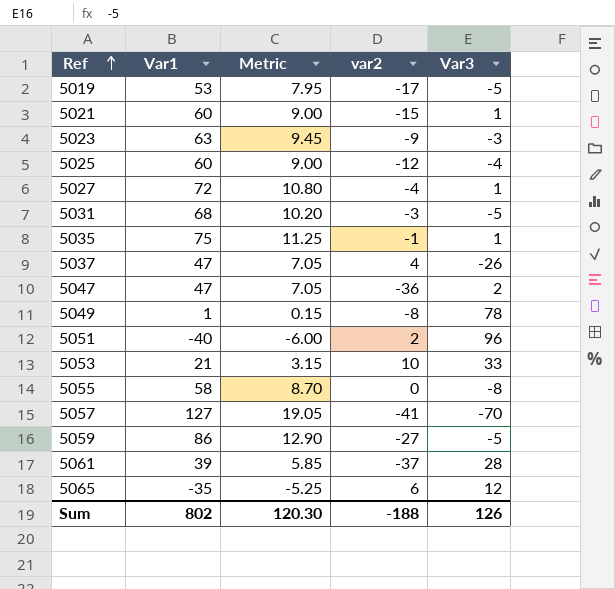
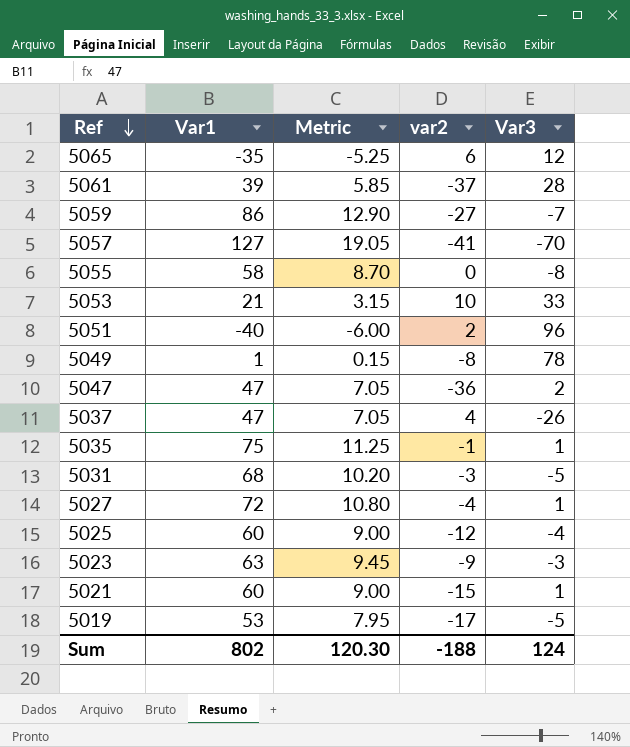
row order: Ref ascending -> Ref descending
5059 | Var3: -5 -> -7
Sum | Var3: 126 -> 124

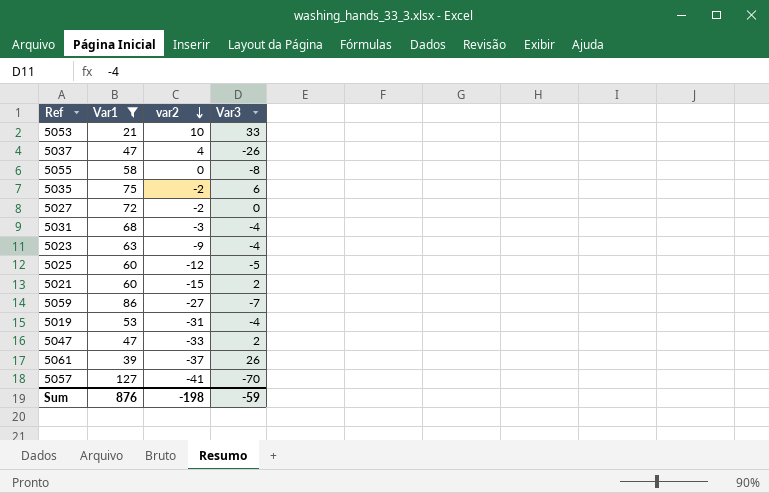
filter: none -> Var1 >= 21
row order: Ref descending -> var2 descending
column Metric | formula: [Var1] * 0.15 -> none
5035 | var2: -1 -> -2
5035 | Var3: 1 -> 6
5027 | var2: -4 -> -2
5027 | Var3: 1 -> 0
5031 | Var3: -5 -> -4
5023 | Var3: -3 -> -4
5025 | Var3: -4 -> -5
5021 | Var3: 1 -> 2
5019 | var2: -17 -> -31
5019 | Var3: -5 -> -4
5047 | var2: -36 -> -33
5061 | Var3: 28 -> 26
Sum | Var1: 802 -> 876
Sum | var2: -188 -> -198
Sum | Var3: 124 -> -59

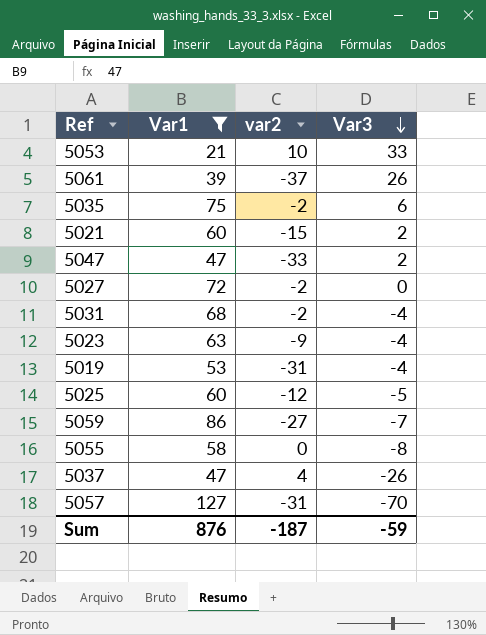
row order: var2 descending -> Var3 descending
5031 | var2: -3 -> -2
5057 | var2: -41 -> -31
Sum | var2: -198 -> -187

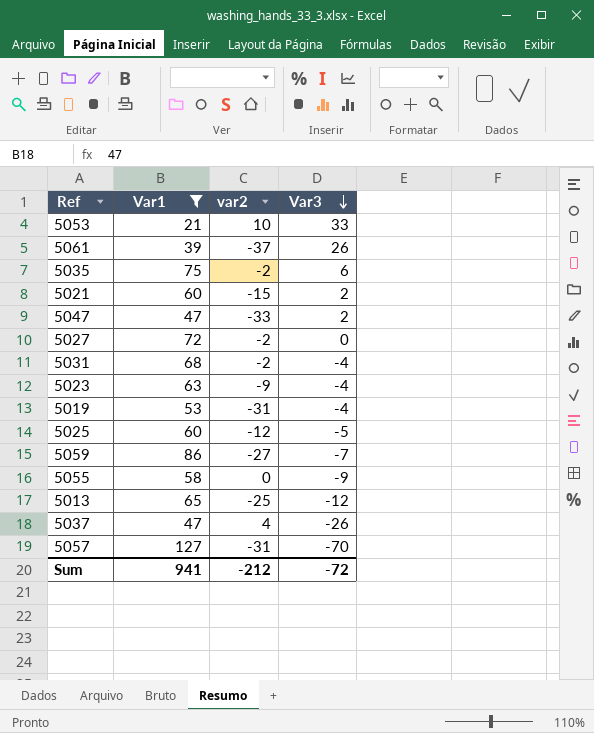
5055 | Var3: -8 -> -9
row 5013: none -> 65 | -25 | -12
Sum | Var1: 876 -> 941
Sum | var2: -187 -> -212
Sum | Var3: -59 -> -72

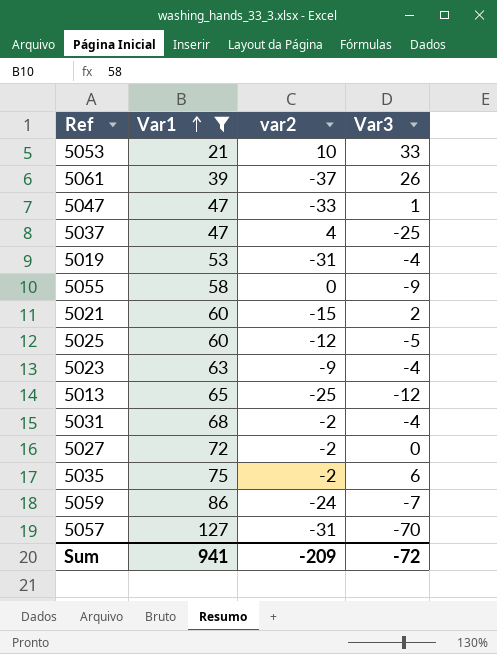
row order: Var3 descending -> Var1 ascending
5047 | Var3: 2 -> 1
5037 | Var3: -26 -> -25
5059 | var2: -27 -> -24
Sum | var2: -212 -> -209

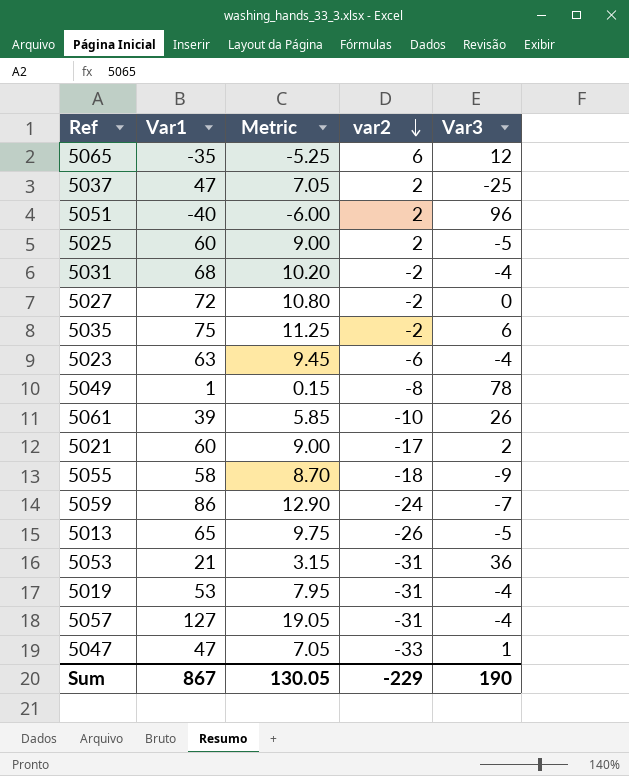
filter: Var1 >= 21 -> none
row order: Var1 ascending -> var2 descending
column Metric | formula: none -> [Var1] * 0.15
5037 | var2: 4 -> 2
5025 | var2: -12 -> 2
5023 | var2: -9 -> -6
5061 | var2: -37 -> -10
5021 | var2: -15 -> -17
5055 | var2: 0 -> -18
5013 | var2: -25 -> -26
5013 | Var3: -12 -> -5
5053 | var2: 10 -> -31
5053 | Var3: 33 -> 36
5057 | Var3: -70 -> -4
Sum | Var1: 941 -> 867
Sum | var2: -209 -> -229
Sum | Var3: -72 -> 190

